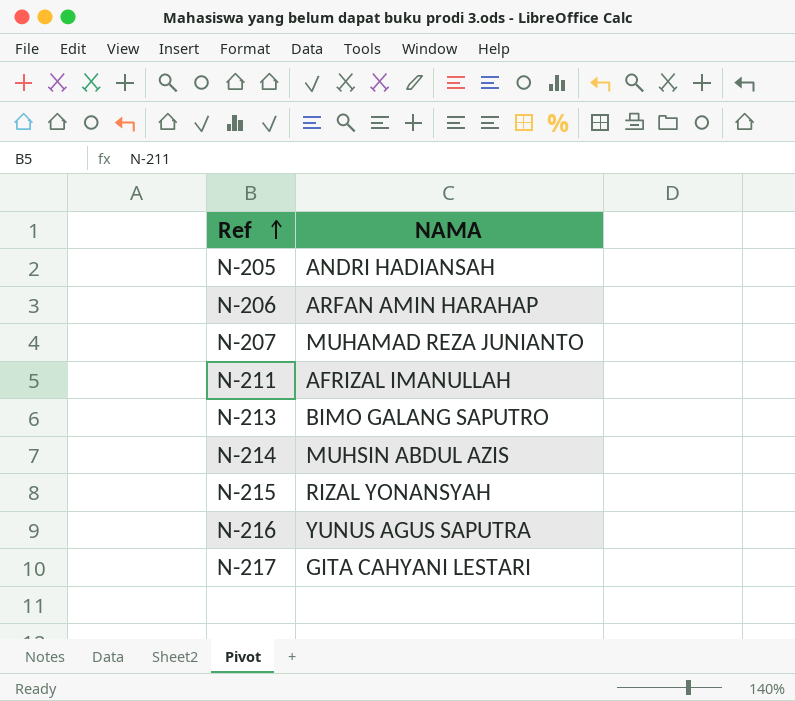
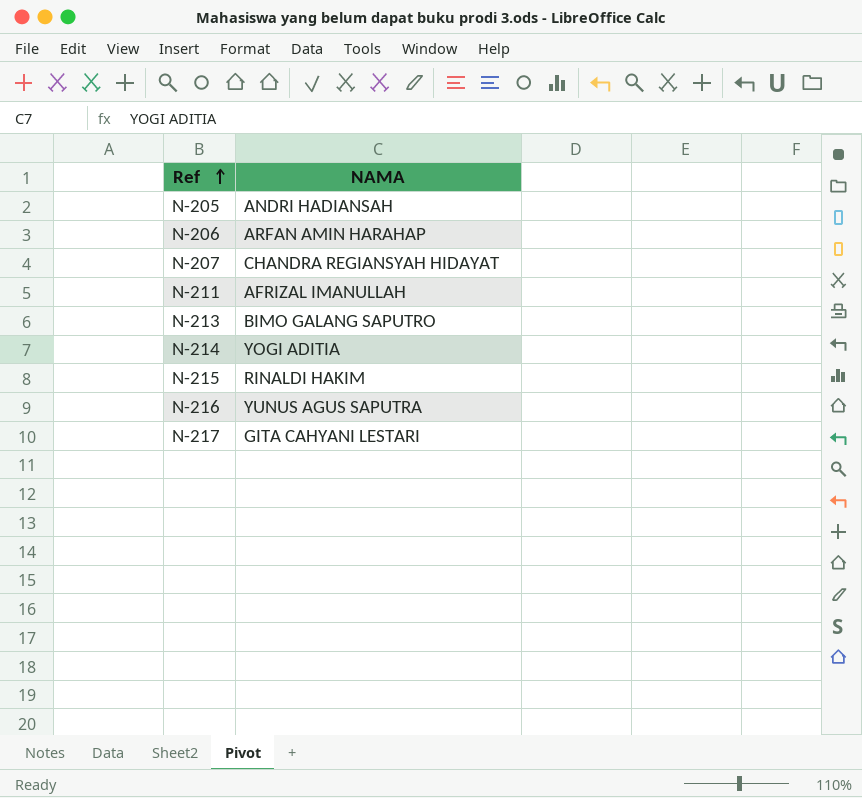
N-207 | NAMA: MUHAMAD REZA JUNIANTO -> CHANDRA REGIANSYAH HIDAYAT
N-214 | NAMA: MUHSIN ABDUL AZIS -> YOGI ADITIA
N-215 | NAMA: RIZAL YONANSYAH -> RINALDI HAKIM

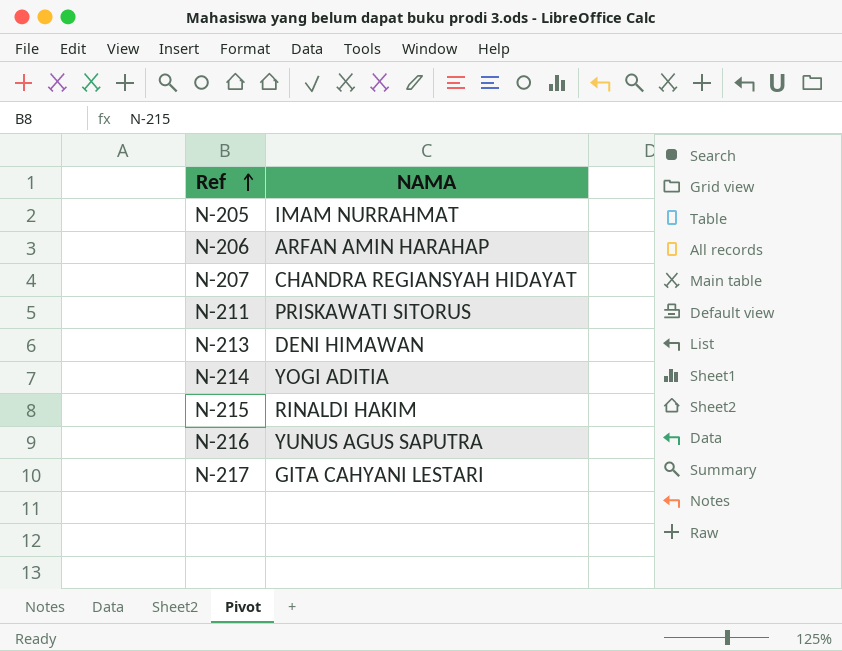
N-205 | NAMA: ANDRI HADIANSAH -> IMAM NURRAHMAT
N-211 | NAMA: AFRIZAL IMANULLAH -> PRISKAWATI SITORUS
N-213 | NAMA: BIMO GALANG SAPUTRO -> DENI HIMAWAN

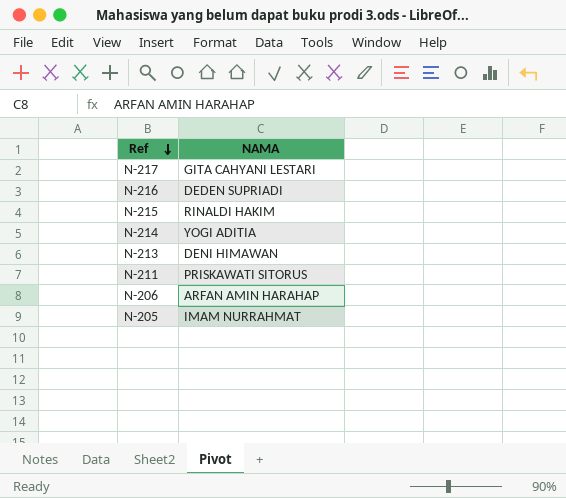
row order: Ref ascending -> Ref descending
row N-207: CHANDRA REGIANSYAH HIDAYAT -> none
N-216 | NAMA: YUNUS AGUS SAPUTRA -> DEDEN SUPRIADI

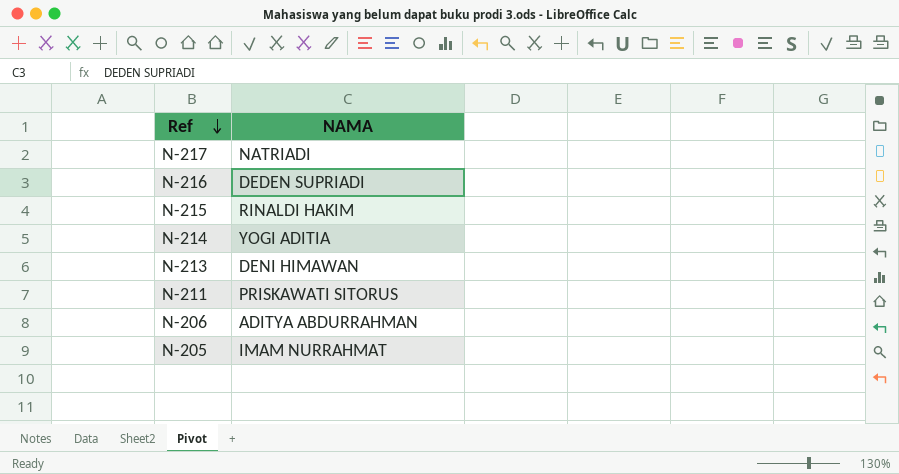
N-217 | NAMA: GITA CAHYANI LESTARI -> NATRIADI
N-206 | NAMA: ARFAN AMIN HARAHAP -> ADITYA ABDURRAHMAN

